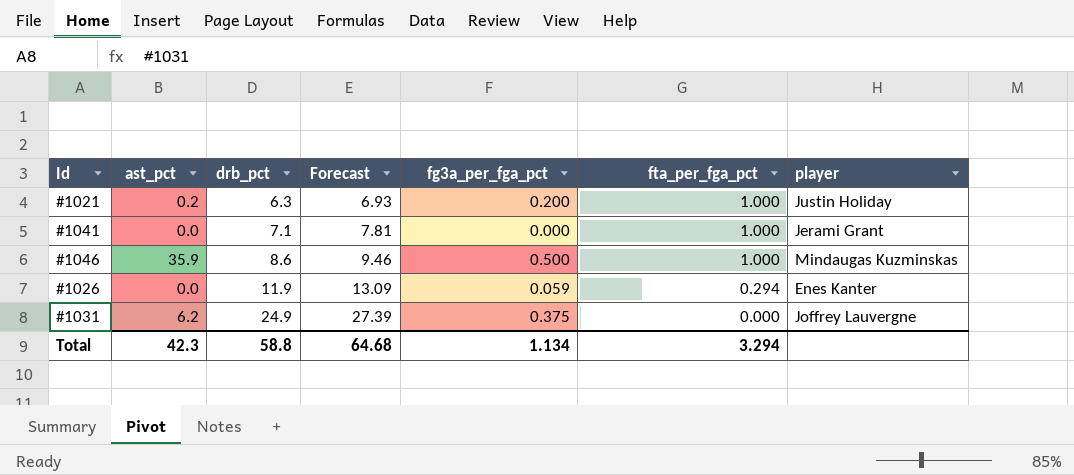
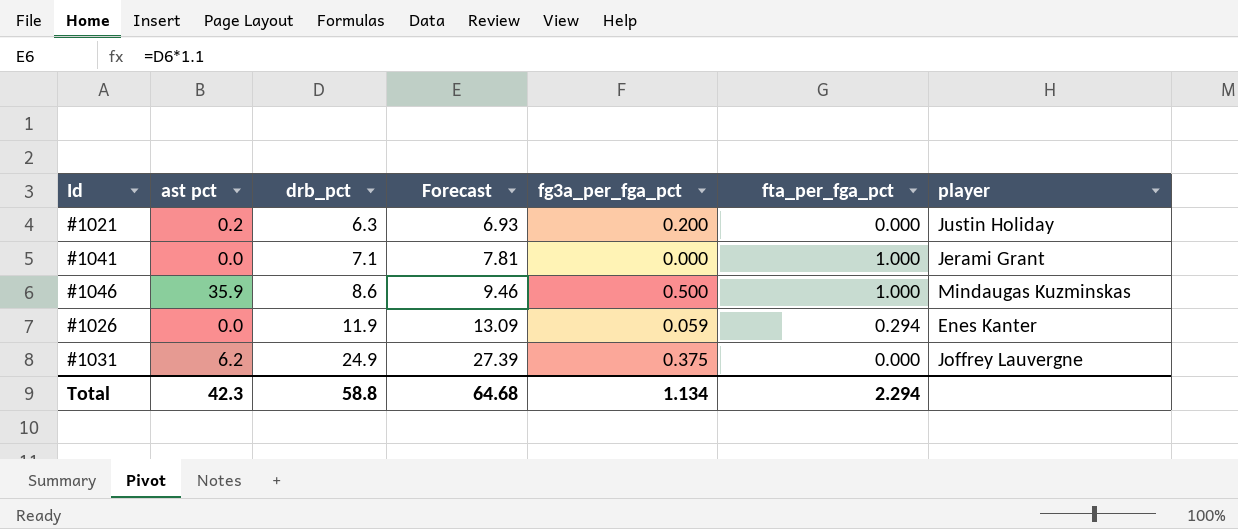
column name: ast_pct -> ast pct
#1021 | fta_per_fga_pct: 1.000 -> 0.000
Total | fta_per_fga_pct: 3.294 -> 2.294

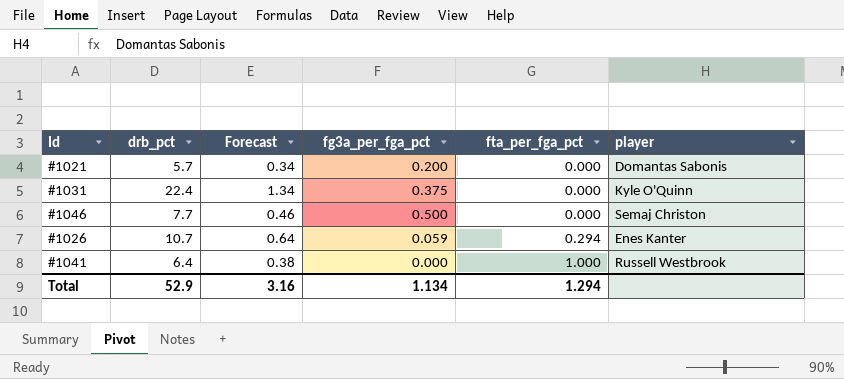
row order: drb_pct ascending -> fta_per_fga_pct ascending
column ast pct | position: 2 -> none
column Forecast | formula: [drb_pct] * 1.1 -> [drb_pct] * 0.06
#1021 | drb_pct: 6.3 -> 5.7
#1021 | player: Justin Holiday -> Domantas Sabonis
#1031 | drb_pct: 24.9 -> 22.4
#1031 | player: Joffrey Lauvergne -> Kyle O'Quinn
#1046 | drb_pct: 8.6 -> 7.7
#1046 | fta_per_fga_pct: 1.000 -> 0.000
#1046 | player: Mindaugas Kuzminskas -> Semaj Christon
#1026 | drb_pct: 11.9 -> 10.7
#1041 | drb_pct: 7.1 -> 6.4
#1041 | player: Jerami Grant -> Russell Westbrook
Total | drb_pct: 58.8 -> 52.9
Total | Forecast: 64.68 -> 3.16
Total | fta_per_fga_pct: 2.294 -> 1.294

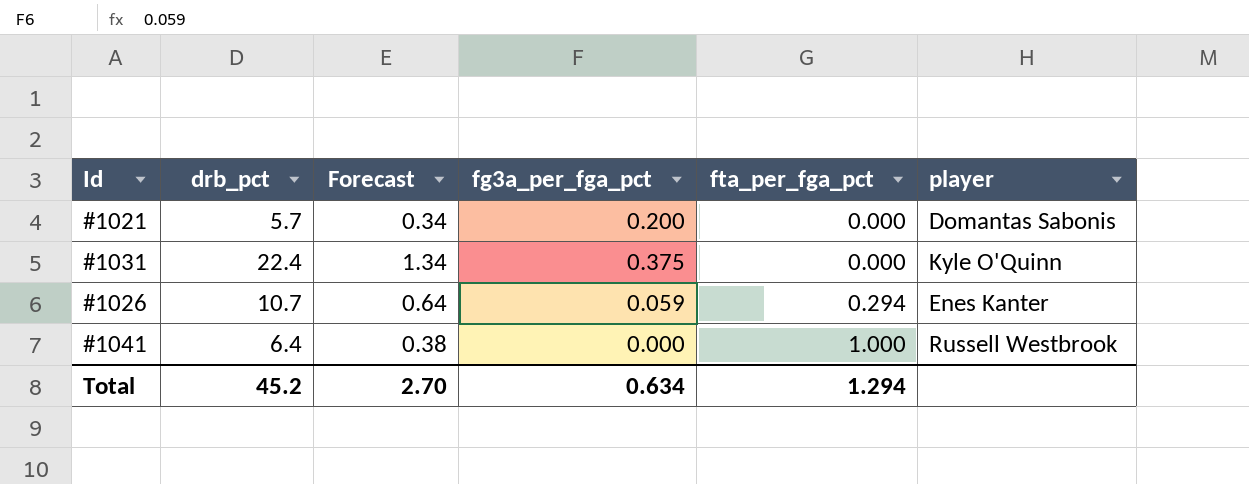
row #1046: 7.7 | 0.46 | 0.500 | 0.000 | Semaj Christon -> none
Total | drb_pct: 52.9 -> 45.2
Total | Forecast: 3.16 -> 2.70
Total | fg3a_per_fga_pct: 1.134 -> 0.634

